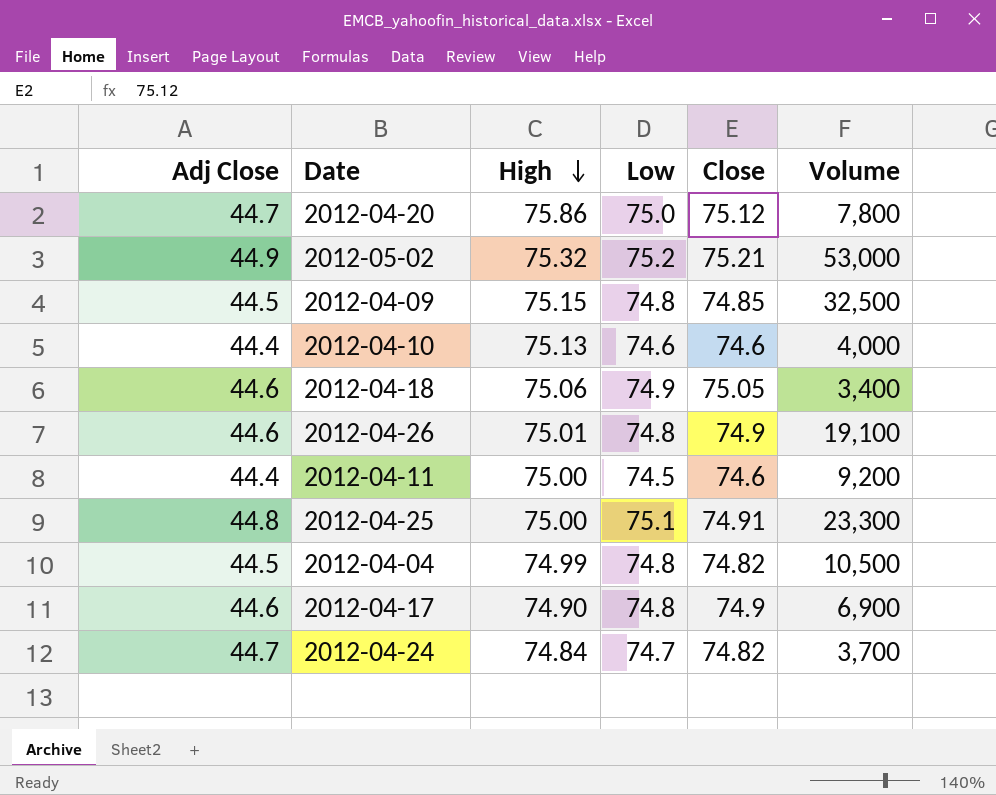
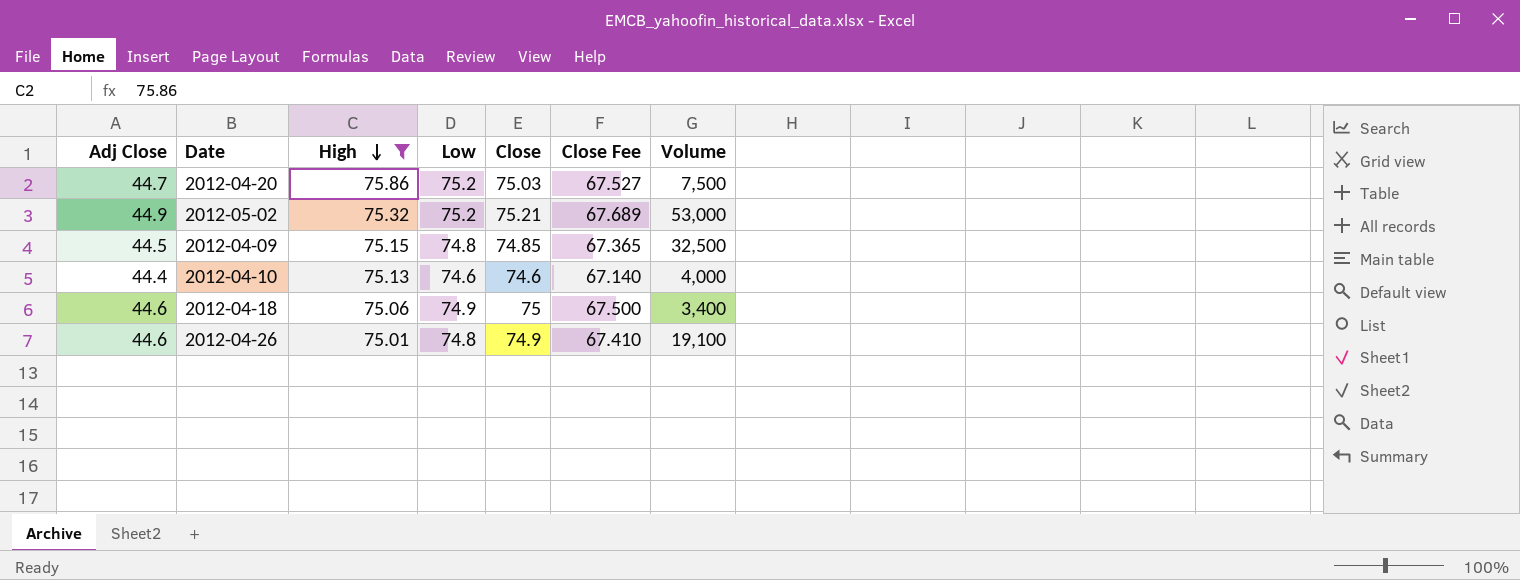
filter: none -> High >= 75.01
column Close Fee | formula: none -> [Close] * 0.9
2012-04-20 | Low: 75.0 -> 75.2
2012-04-20 | Close: 75.12 -> 75.03
2012-04-20 | Volume: 7,800 -> 7,500
2012-04-18 | Close: 75.05 -> 75

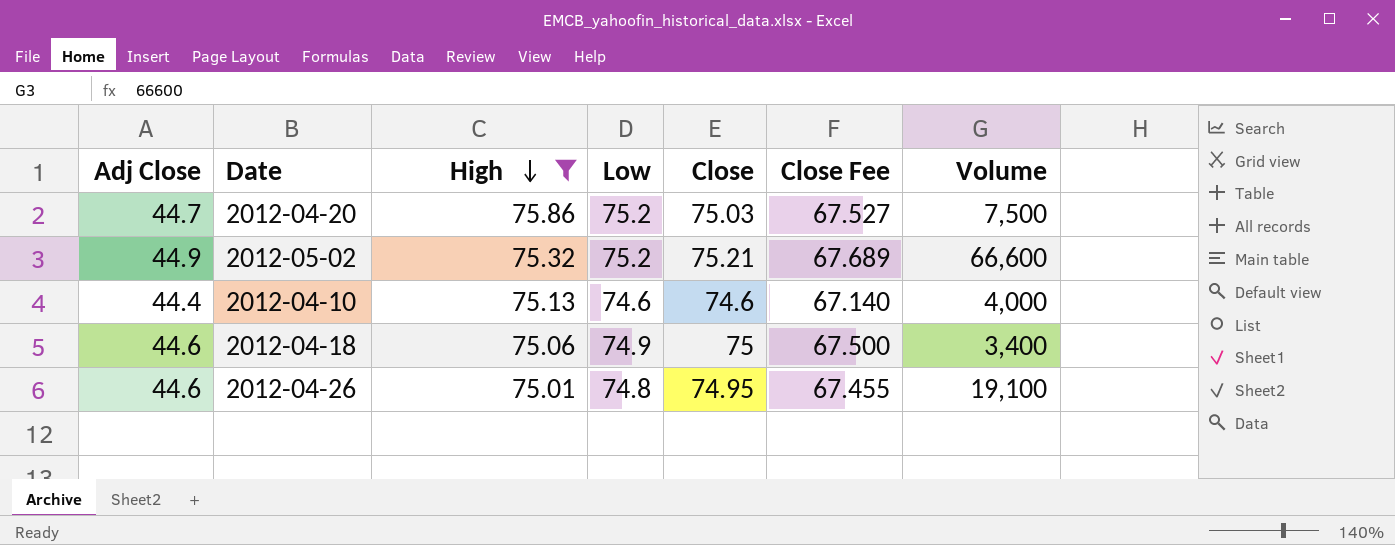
row 2012-04-09: 44.5 | 75.15 | 74.8 | 74.85 | 67.365 | 32,500 -> none
2012-05-02 | Volume: 53,000 -> 66,600
2012-04-26 | Close: 74.9 -> 74.95
2012-04-26 | Close Fee: 67.410 -> 67.455

